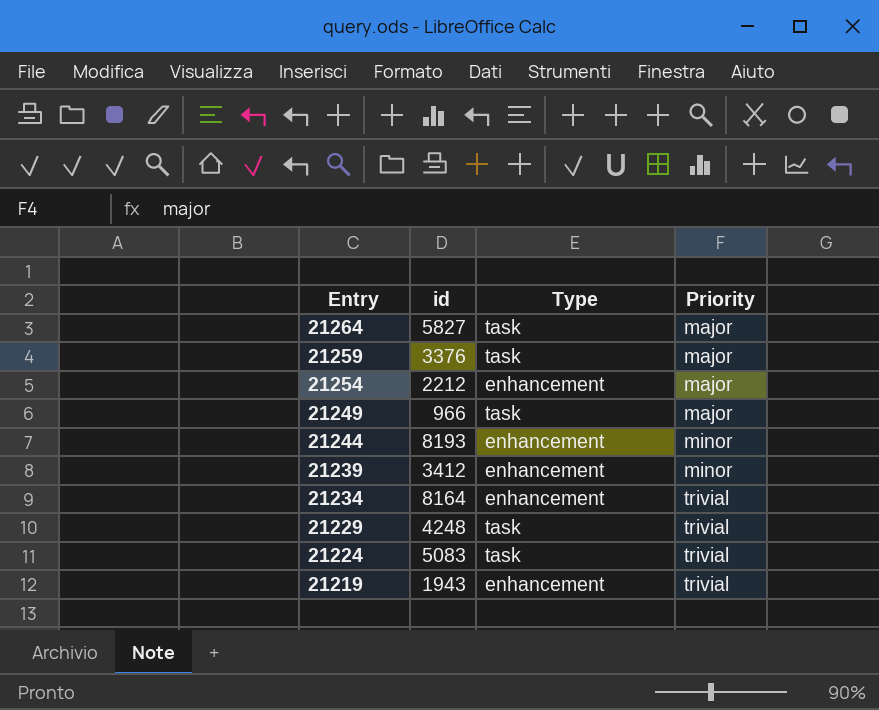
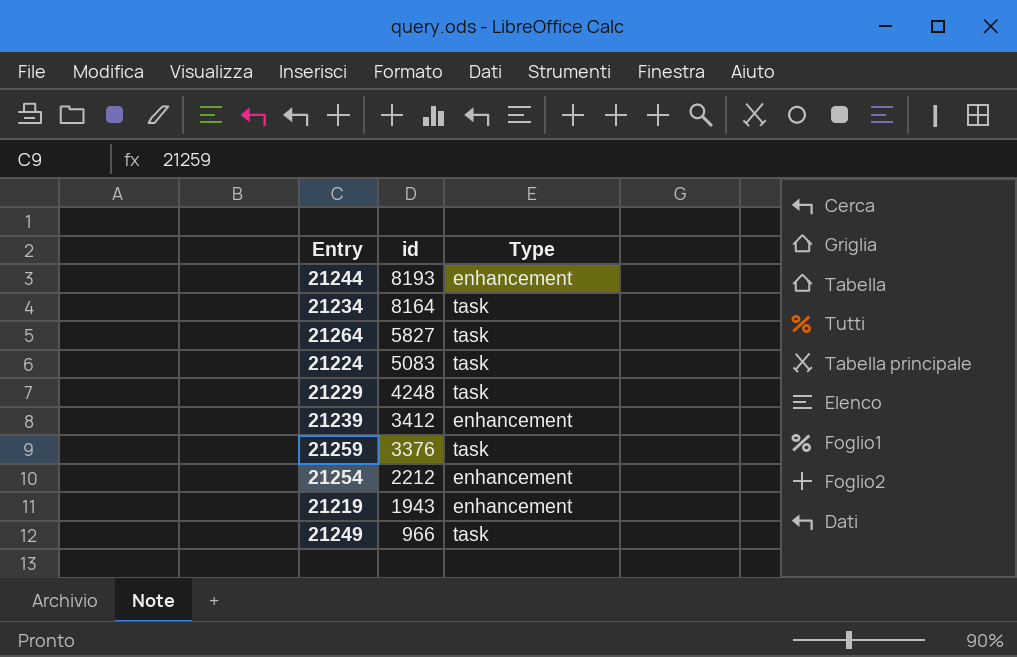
row order: Entry descending -> id descending
column Priority | position: 4 -> none
21234 | Type: enhancement -> task

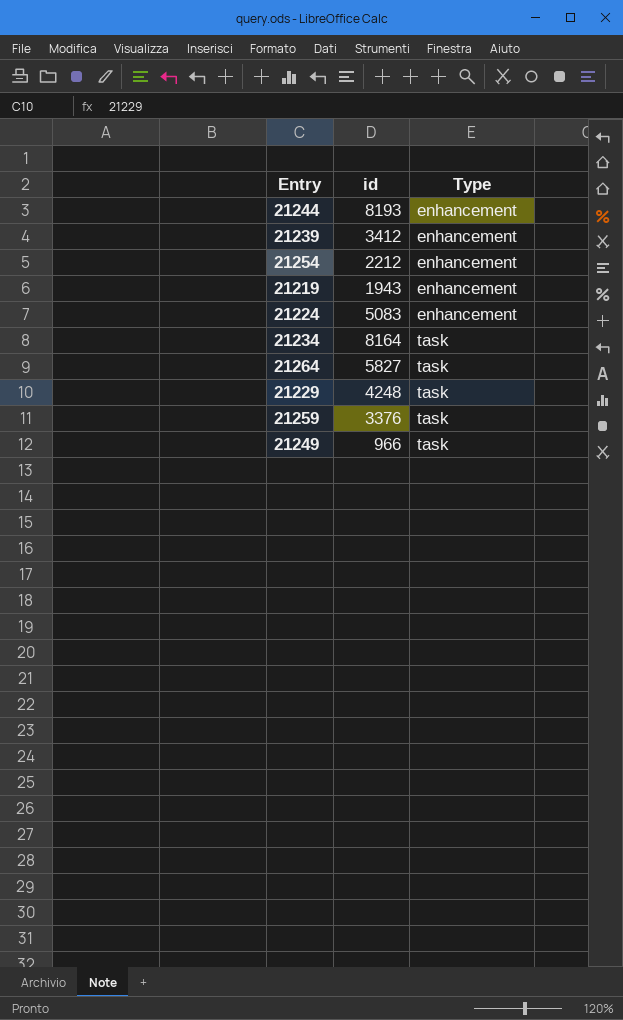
row order: id descending -> Type ascending
21224 | Type: task -> enhancement

